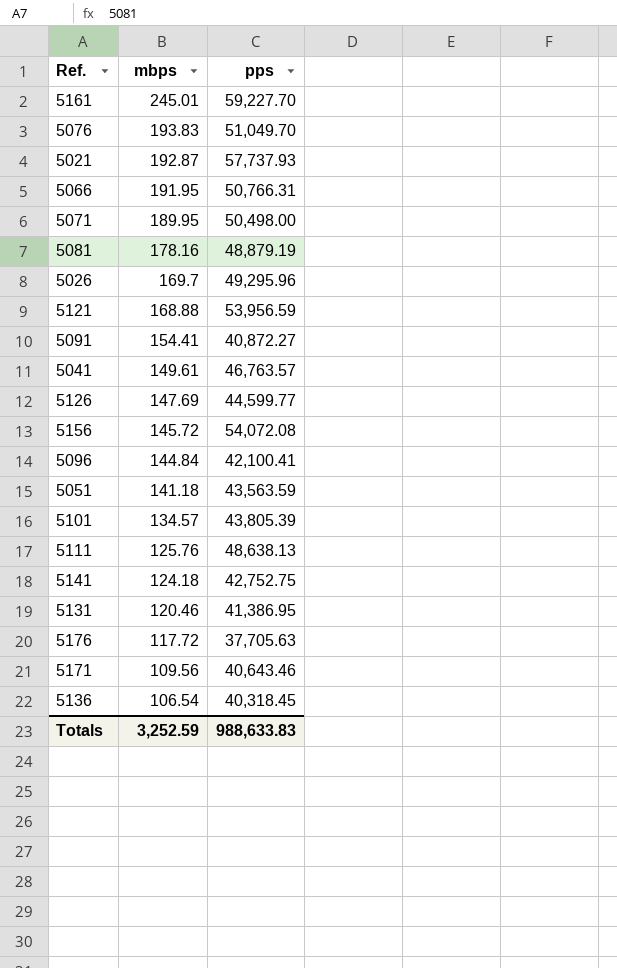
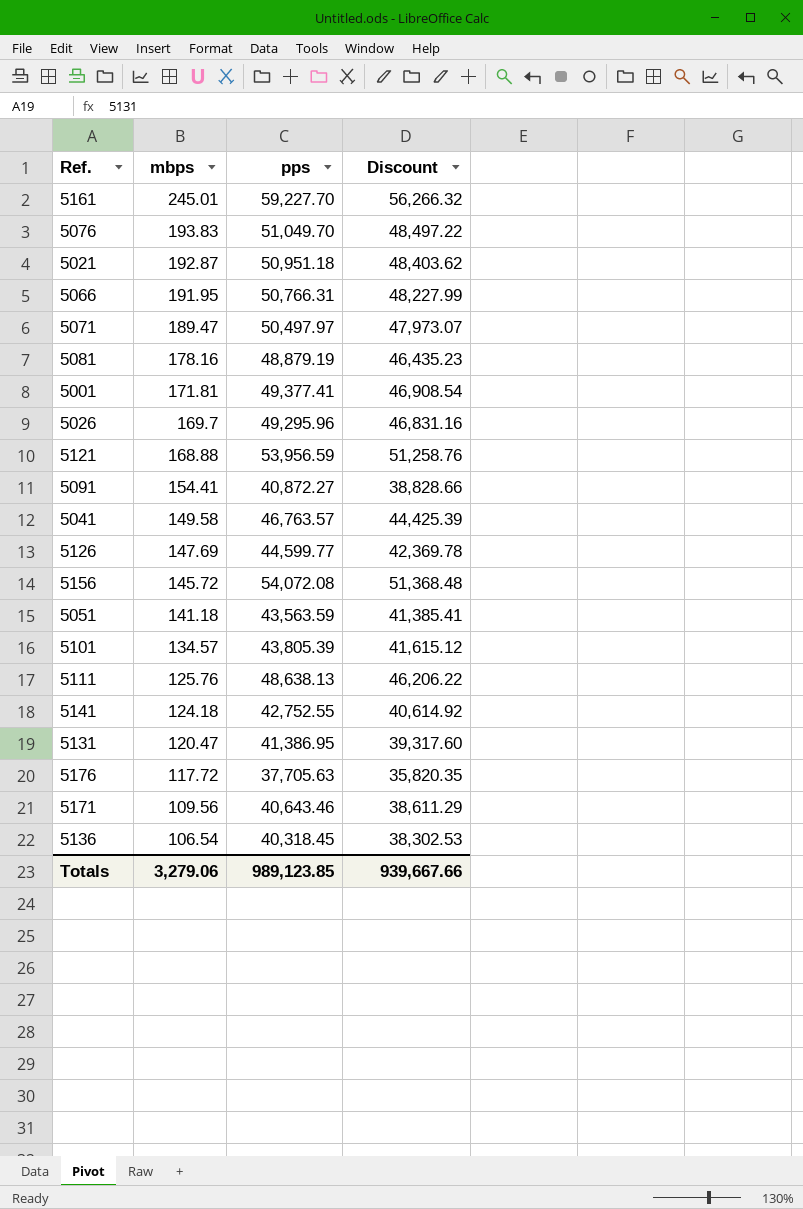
column Discount | formula: none -> [pps] * 0.95
row 5096: 144.84 | 42,100.41 -> none
5021 | pps: 57,737.93 -> 50,951.18
5071 | mbps: 189.95 -> 189.47
5071 | pps: 50,498.00 -> 50,497.97
row 5001: none -> 171.81 | 49,377.41 | 46,908.54
5041 | mbps: 149.61 -> 149.58
5141 | pps: 42,752.75 -> 42,752.55
5131 | mbps: 120.46 -> 120.47
Totals | mbps: 3,252.59 -> 3,279.06
Totals | pps: 988,633.83 -> 989,123.85

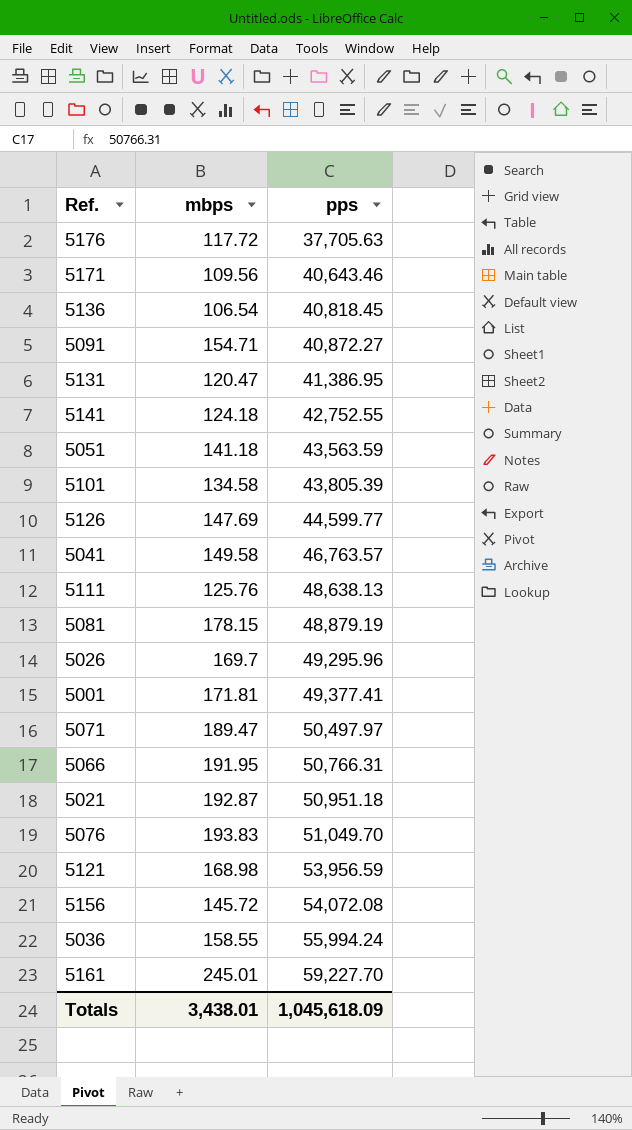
row order: mbps descending -> pps ascending
column Discount | formula: [pps] * 0.95 -> none
5136 | pps: 40,318.45 -> 40,818.45
5091 | mbps: 154.41 -> 154.71
5101 | mbps: 134.57 -> 134.58
5081 | mbps: 178.16 -> 178.15
5121 | mbps: 168.88 -> 168.98
row 5036: none -> 158.55 | 55,994.24
Totals | mbps: 3,279.06 -> 3,438.01
Totals | pps: 989,123.85 -> 1,045,618.09

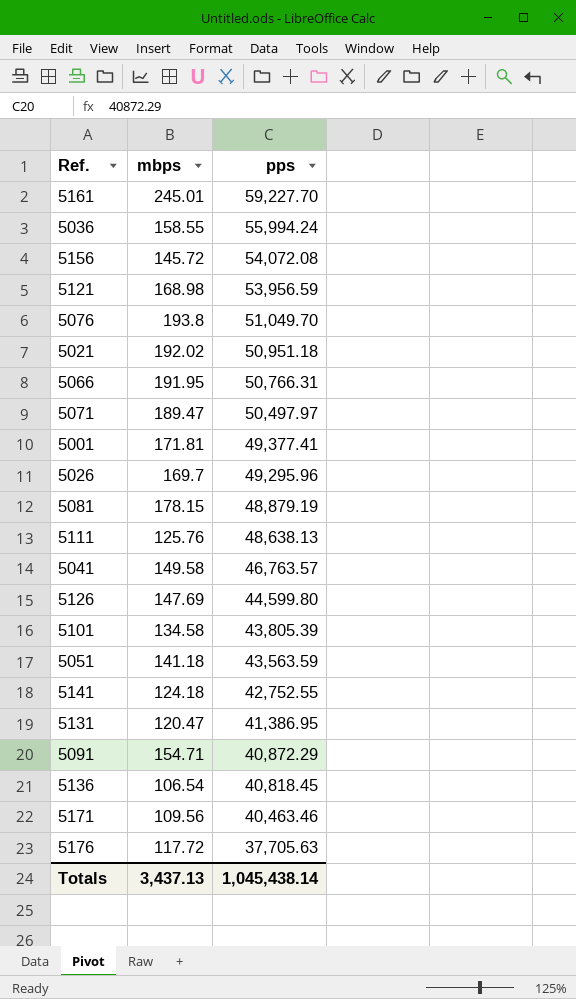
row order: pps ascending -> pps descending
5076 | mbps: 193.83 -> 193.8
5021 | mbps: 192.87 -> 192.02
5126 | pps: 44,599.77 -> 44,599.80
5091 | pps: 40,872.27 -> 40,872.29
5171 | pps: 40,643.46 -> 40,463.46
Totals | mbps: 3,438.01 -> 3,437.13
Totals | pps: 1,045,618.09 -> 1,045,438.14

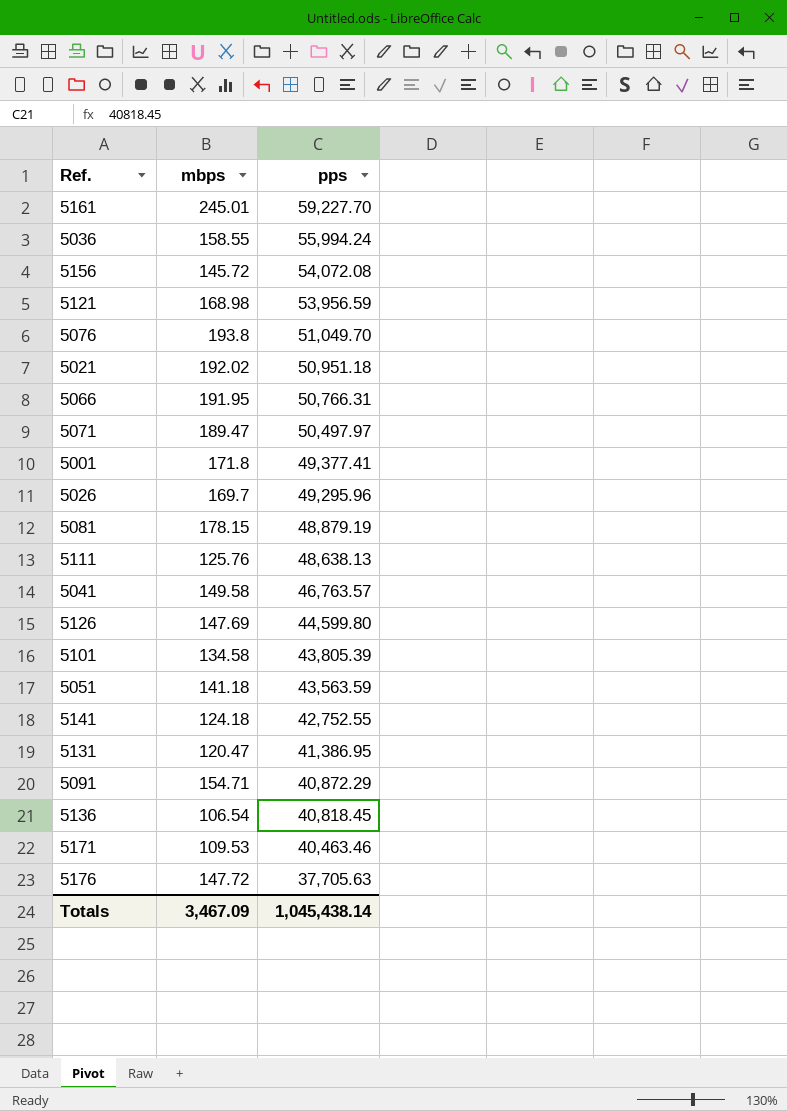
5001 | mbps: 171.81 -> 171.8
5171 | mbps: 109.56 -> 109.53
5176 | mbps: 117.72 -> 147.72
Totals | mbps: 3,437.13 -> 3,467.09

